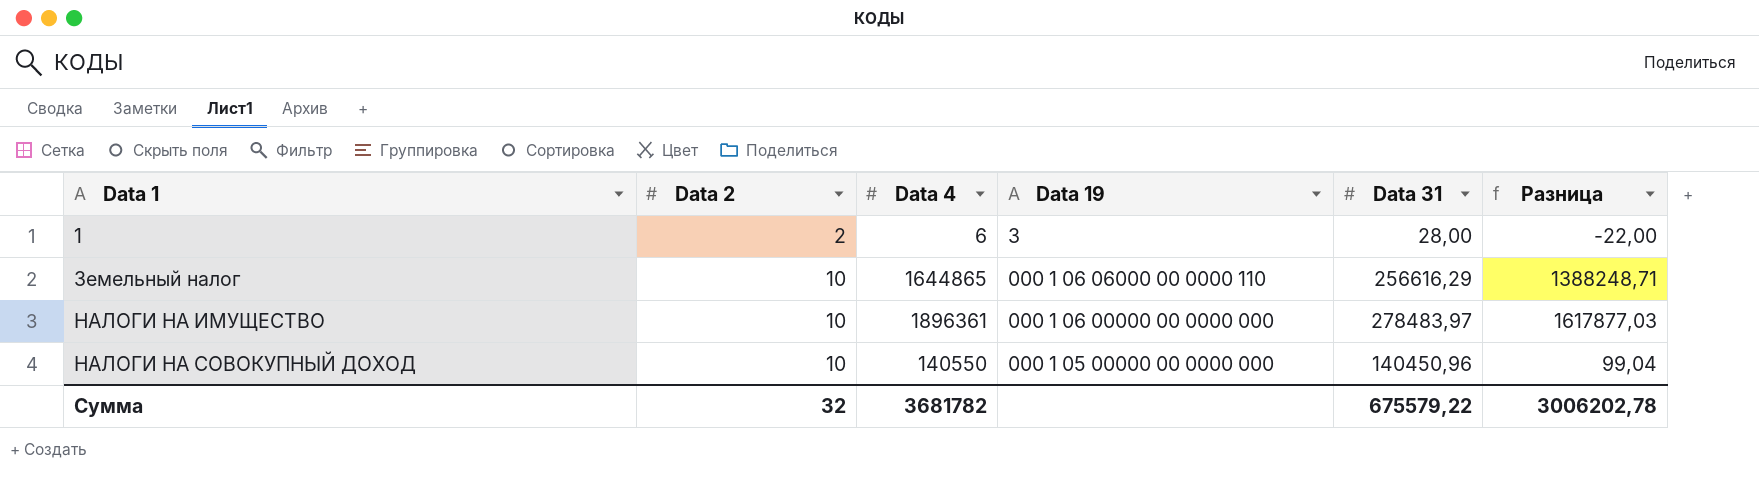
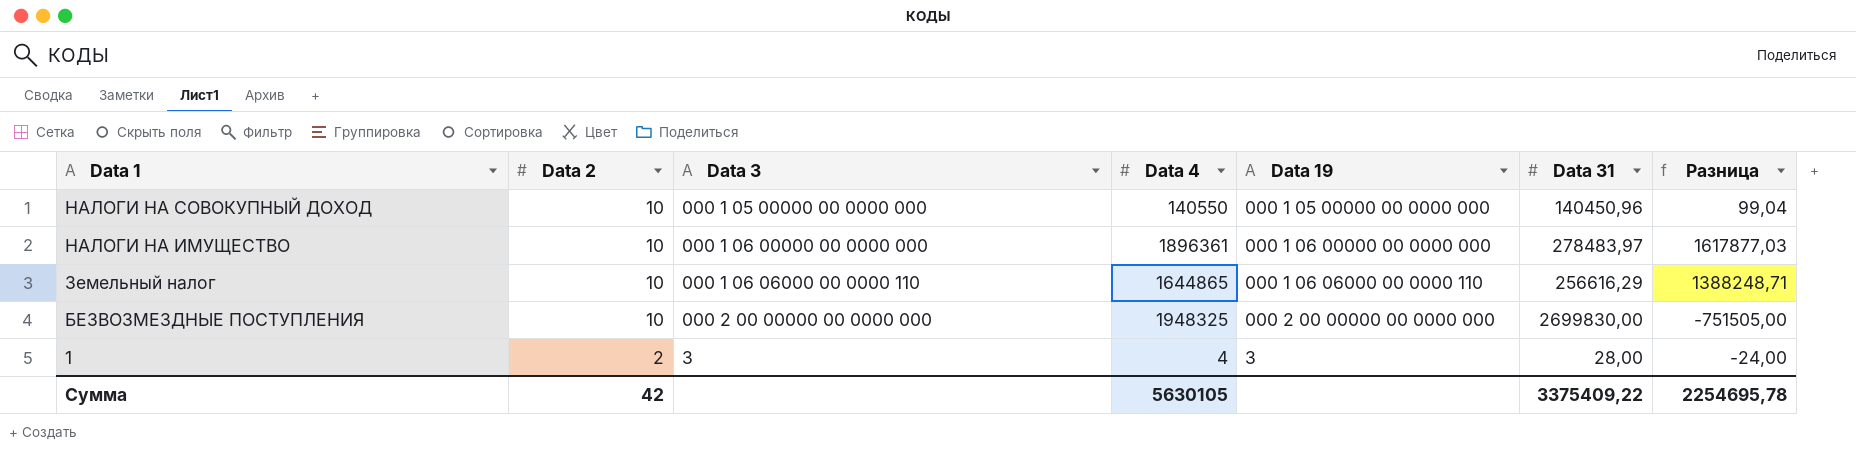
row order: Data 1 ascending -> Data 1 descending
column Data 3 | position: none -> 3
row БЕЗВОЗМЕЗДНЫЕ ПОСТУПЛЕНИЯ: none -> 10 | 000 2 00 00000 00 0000 000 | 1948325 | 000 2 00 00000 00 0000 000 | 2699830,00 | -751505,00
1 | Data 4: 6 -> 4
1 | Разница: -22,00 -> -24,00
Сумма | Data 2: 32 -> 42
Сумма | Data 4: 3681782 -> 5630105
Сумма | Data 31: 675579,22 -> 3375409,22
Сумма | Разница: 3006202,78 -> 2254695,78

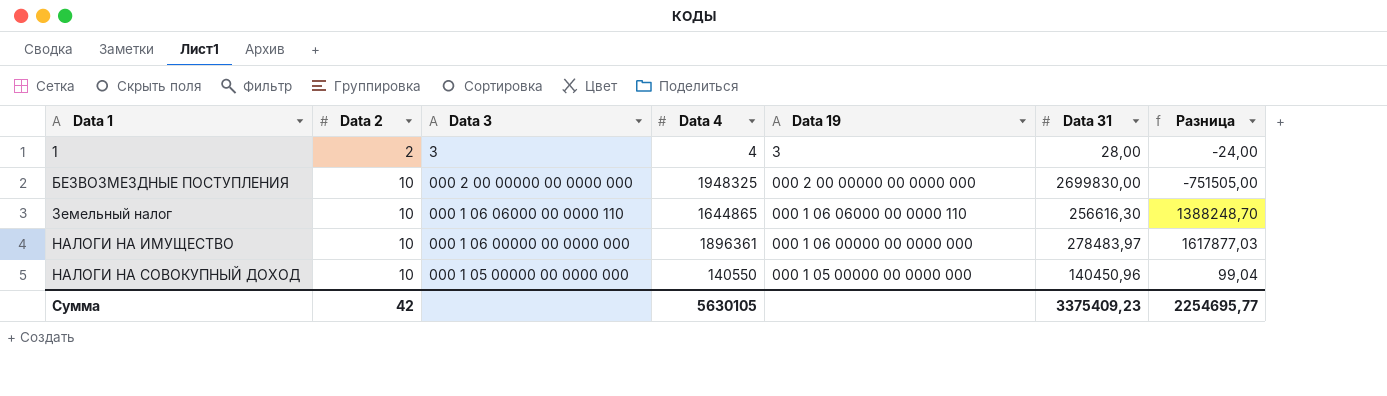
row order: Data 1 descending -> Data 1 ascending
Земельный налог | Data 31: 256616,29 -> 256616,30
Земельный налог | Разница: 1388248,71 -> 1388248,70
Сумма | Data 31: 3375409,22 -> 3375409,23
Сумма | Разница: 2254695,78 -> 2254695,77

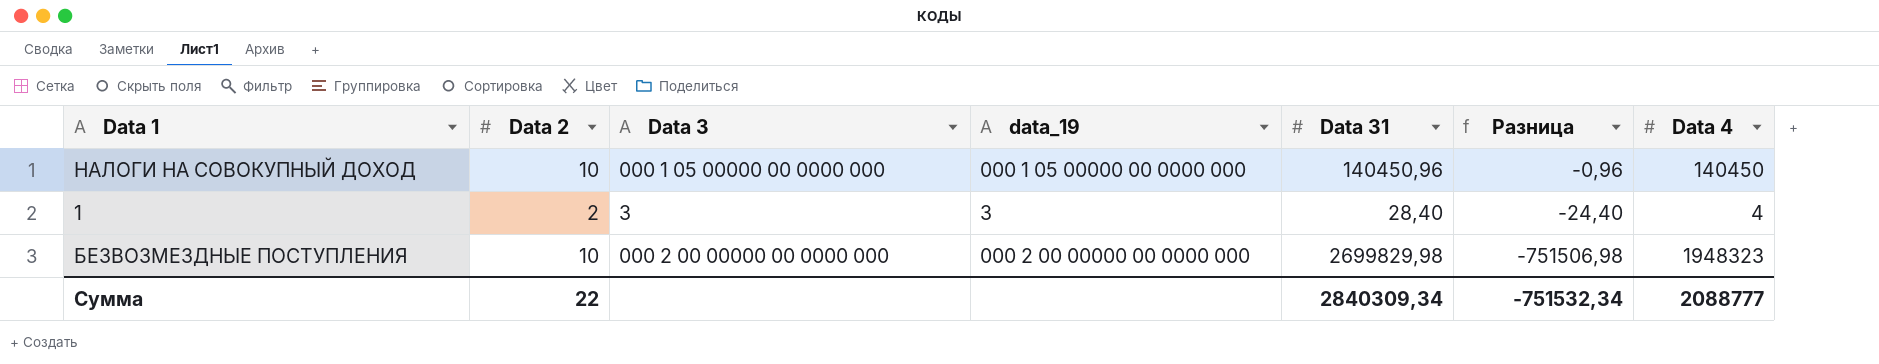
row order: Data 1 ascending -> Разница descending
column name: Data 19 -> data_19
column Data 4 | position: 4 -> 7
row Земельный налог: 10 | 000 1 06 06000 00 0000 110 | 1644865 | 000 1 06 06000 00 0000 110 | 256616,30 | 1388248,70 -> none
row НАЛОГИ НА ИМУЩЕСТВО: 10 | 000 1 06 00000 00 0000 000 | 1896361 | 000 1 06 00000 00 0000 000 | 278483,97 | 1617877,03 -> none
НАЛОГИ НА СОВОКУПНЫЙ ДОХОД | Разница: 99,04 -> -0,96
НАЛОГИ НА СОВОКУПНЫЙ ДОХОД | Data 4: 140550 -> 140450
1 | Data 31: 28,00 -> 28,40
1 | Разница: -24,00 -> -24,40
БЕЗВОЗМЕЗДНЫЕ ПОСТУПЛЕНИЯ | Data 31: 2699830,00 -> 2699829,98
БЕЗВОЗМЕЗДНЫЕ ПОСТУПЛЕНИЯ | Разница: -751505,00 -> -751506,98
БЕЗВОЗМЕЗДНЫЕ ПОСТУПЛЕНИЯ | Data 4: 1948325 -> 1948323
Сумма | Data 2: 42 -> 22
Сумма | Data 31: 3375409,23 -> 2840309,34
Сумма | Разница: 2254695,77 -> -751532,34
Сумма | Data 4: 5630105 -> 2088777

